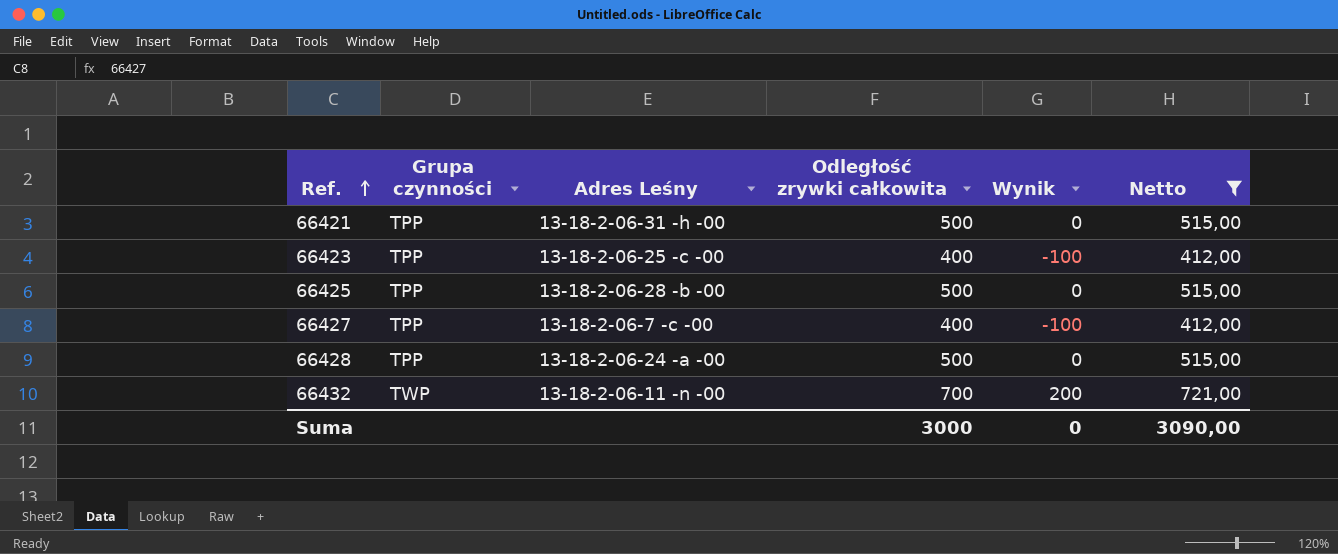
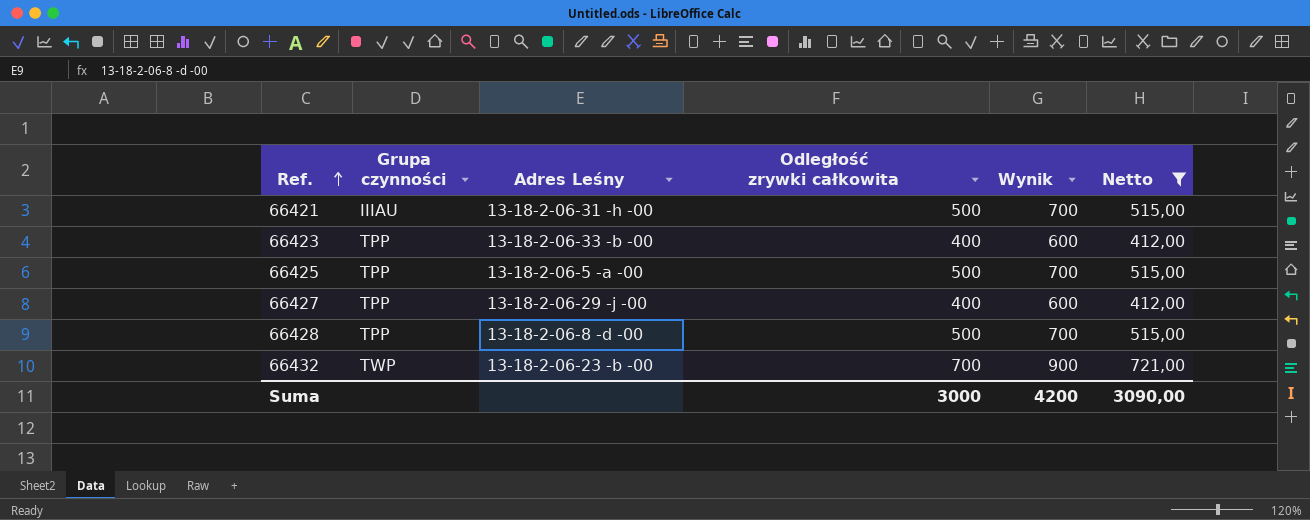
column Wynik | formula: [Odległość zrywki całkowita] - 500 -> [Odległość zrywki całkowita] + 200
66421 | Grupa czynności: TPP -> IIIAU
66423 | Adres Leśny: 13-18-2-06-25 -c -00 -> 13-18-2-06-33 -b -00
66425 | Adres Leśny: 13-18-2-06-28 -b -00 -> 13-18-2-06-5 -a -00
66427 | Adres Leśny: 13-18-2-06-7 -c -00 -> 13-18-2-06-29 -j -00
66428 | Adres Leśny: 13-18-2-06-24 -a -00 -> 13-18-2-06-8 -d -00
66432 | Adres Leśny: 13-18-2-06-11 -n -00 -> 13-18-2-06-23 -b -00
Suma | Wynik: 0 -> 4200

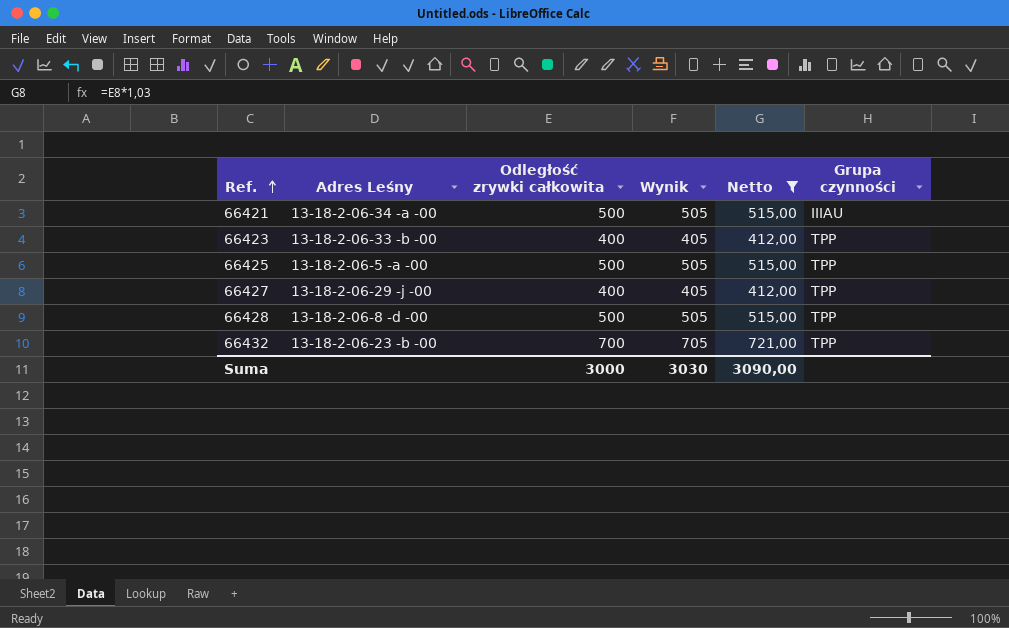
column Wynik | formula: [Odległość zrywki całkowita] + 200 -> [Odległość zrywki całkowita] + 5
column Grupa czynności | position: 2 -> 6
66421 | Adres Leśny: 13-18-2-06-31 -h -00 -> 13-18-2-06-34 -a -00
66432 | Grupa czynności: TWP -> TPP
Suma | Wynik: 4200 -> 3030

